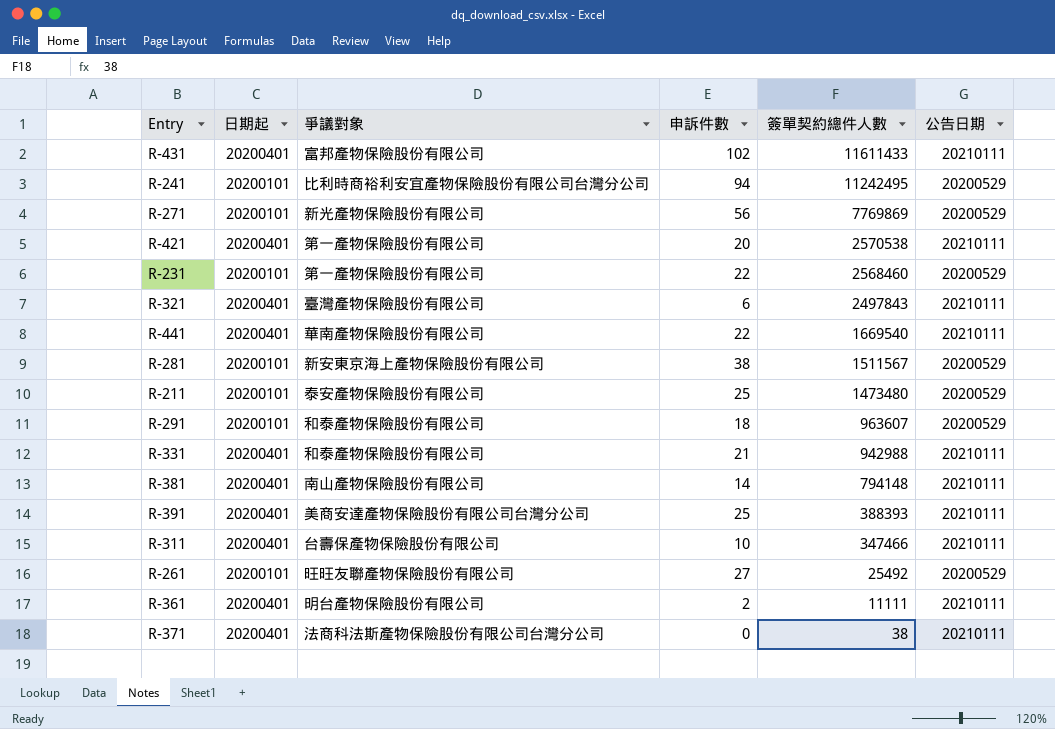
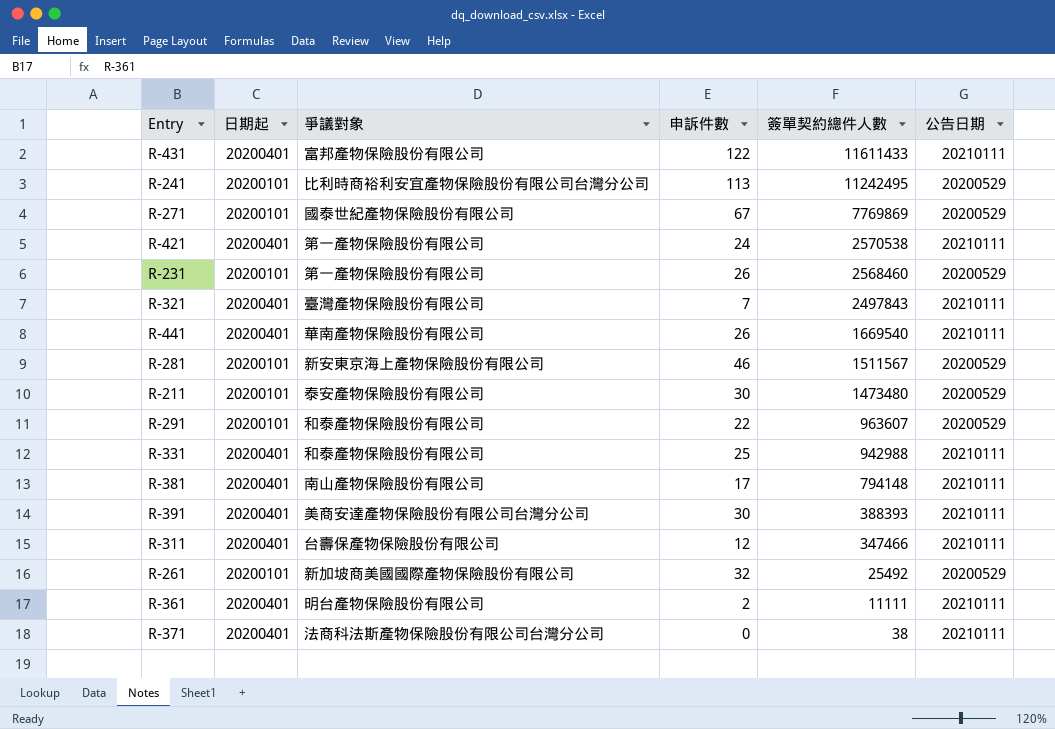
R-431 | 申訴件數: 102 -> 122
R-241 | 申訴件數: 94 -> 113
R-271 | 爭議對象: 新光產物保險股份有限公司 -> 國泰世紀產物保險股份有限公司
R-271 | 申訴件數: 56 -> 67
R-421 | 申訴件數: 20 -> 24
R-231 | 申訴件數: 22 -> 26
R-321 | 申訴件數: 6 -> 7
R-441 | 申訴件數: 22 -> 26
R-281 | 申訴件數: 38 -> 46
R-211 | 申訴件數: 25 -> 30
R-291 | 申訴件數: 18 -> 22
R-331 | 申訴件數: 21 -> 25
R-381 | 申訴件數: 14 -> 17
R-391 | 申訴件數: 25 -> 30
R-311 | 申訴件數: 10 -> 12
R-261 | 爭議對象: 旺旺友聯產物保險股份有限公司 -> 新加坡商美國國際產物保險股份有限公司
R-261 | 申訴件數: 27 -> 32

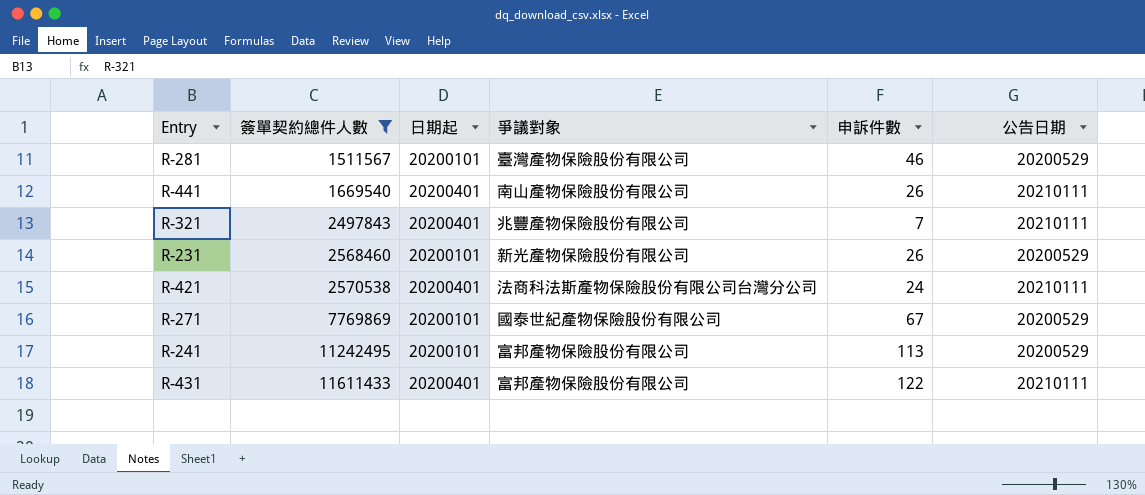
filter: none -> 簽單契約總件人數 >= 1511567
row order: 簽單契約總件人數 descending -> 簽單契約總件人數 ascending
column 簽單契約總件人數 | position: 5 -> 2
R-281 | 爭議對象: 新安東京海上產物保險股份有限公司 -> 臺灣產物保險股份有限公司
R-441 | 爭議對象: 華南產物保險股份有限公司 -> 南山產物保險股份有限公司
R-321 | 爭議對象: 臺灣產物保險股份有限公司 -> 兆豐產物保險股份有限公司
R-231 | 爭議對象: 第一產物保險股份有限公司 -> 新光產物保險股份有限公司
R-421 | 爭議對象: 第一產物保險股份有限公司 -> 法商科法斯產物保險股份有限公司台灣分公司
R-241 | 爭議對象: 比利時商裕利安宜產物保險股份有限公司台灣分公司 -> 富邦產物保險股份有限公司

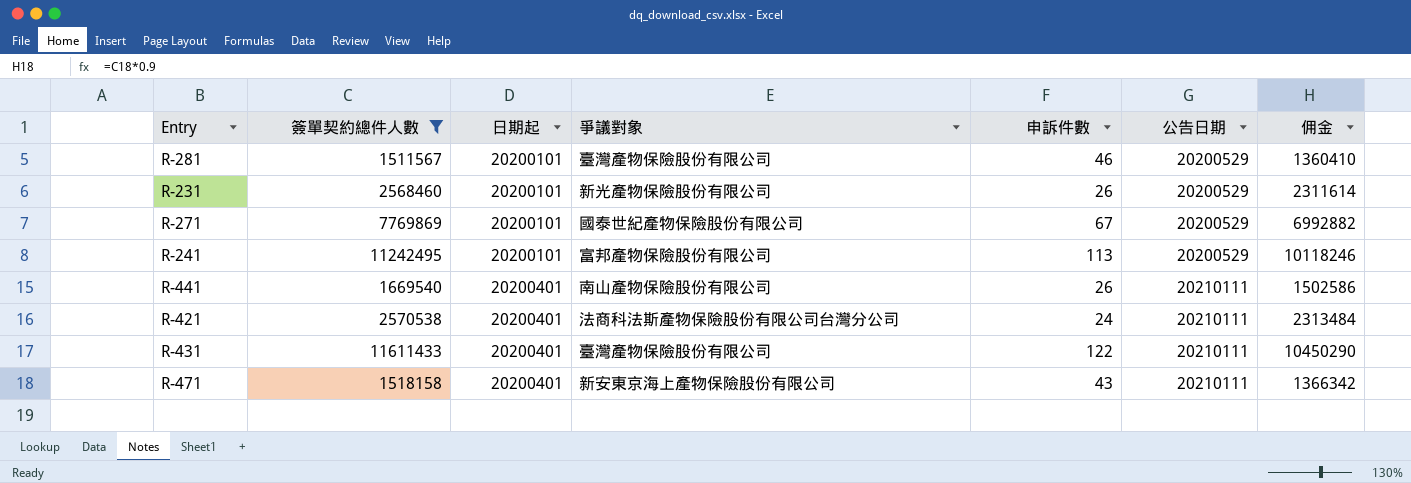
row order: 簽單契約總件人數 ascending -> 日期起 ascending
column 佣金 | formula: none -> [簽單契約總件人數] * 0.9
row R-321: 2497843 | 20200401 | 兆豐產物保險股份有限公司 | 7 | 20210111 -> none
R-431 | 爭議對象: 富邦產物保險股份有限公司 -> 臺灣產物保險股份有限公司
row R-471: none -> 1518158 | 20200401 | 新安東京海上產物保險股份有限公司 | 43 | 20210111 | 1366342

